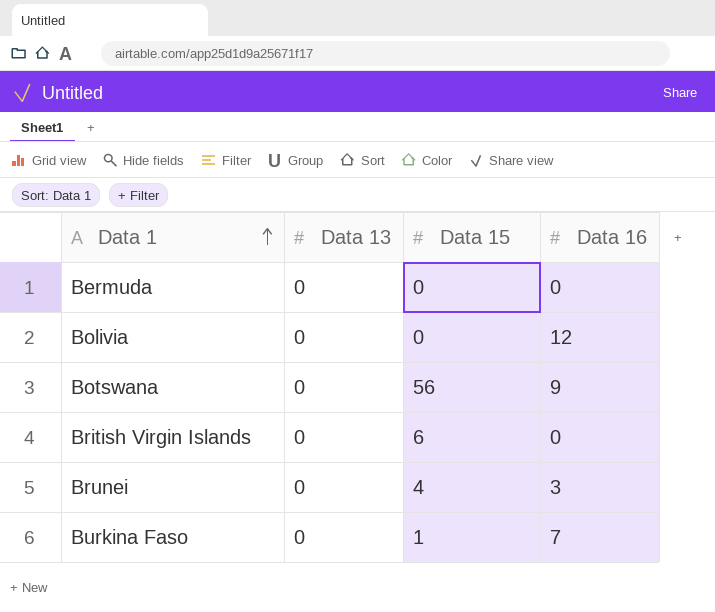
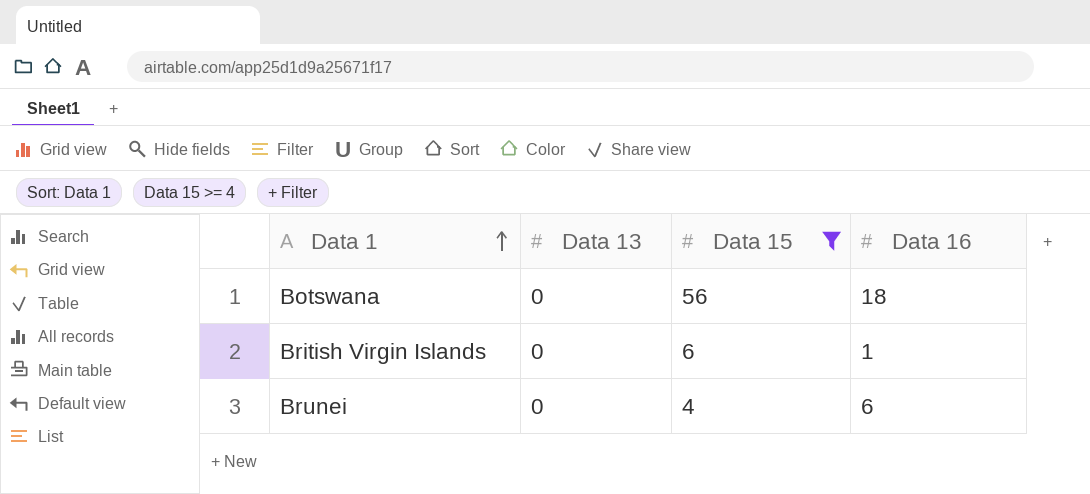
filter: none -> Data 15 >= 4
Botswana | Data 16: 9 -> 18
British Virgin Islands | Data 16: 0 -> 1
Brunei | Data 16: 3 -> 6

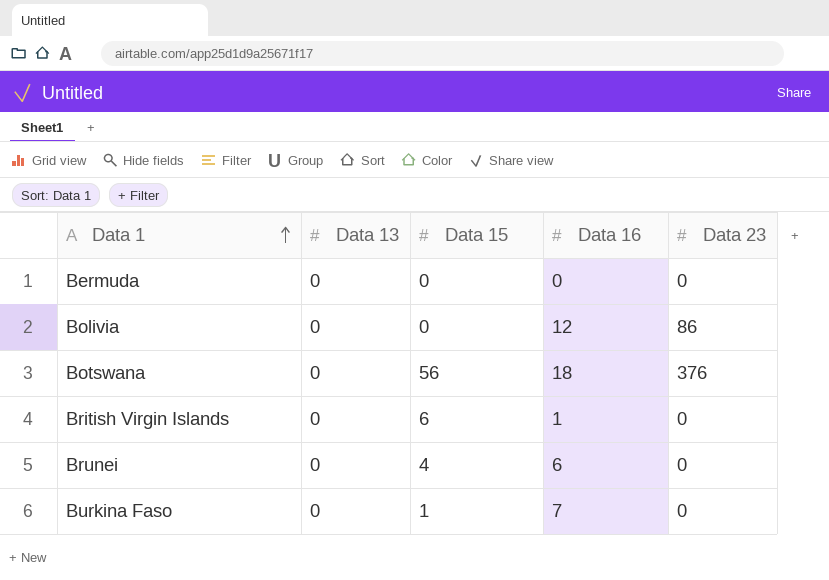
filter: Data 15 >= 4 -> none
column Data 23 | position: none -> 5

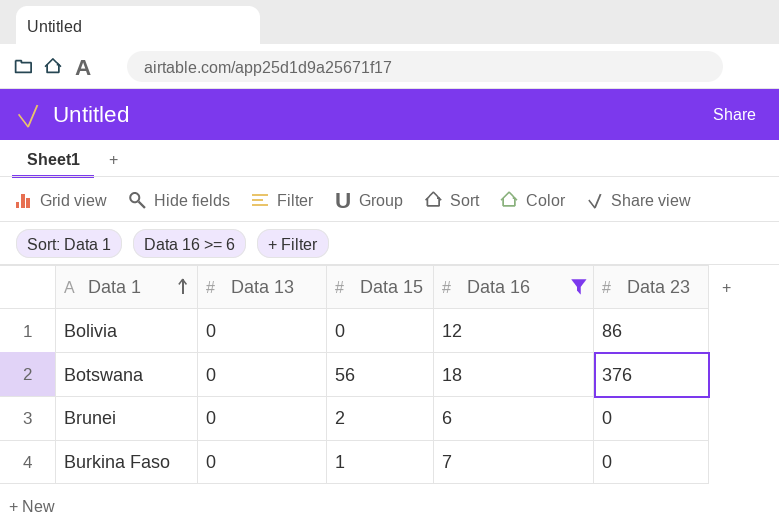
filter: none -> Data 16 >= 6
Brunei | Data 15: 4 -> 2

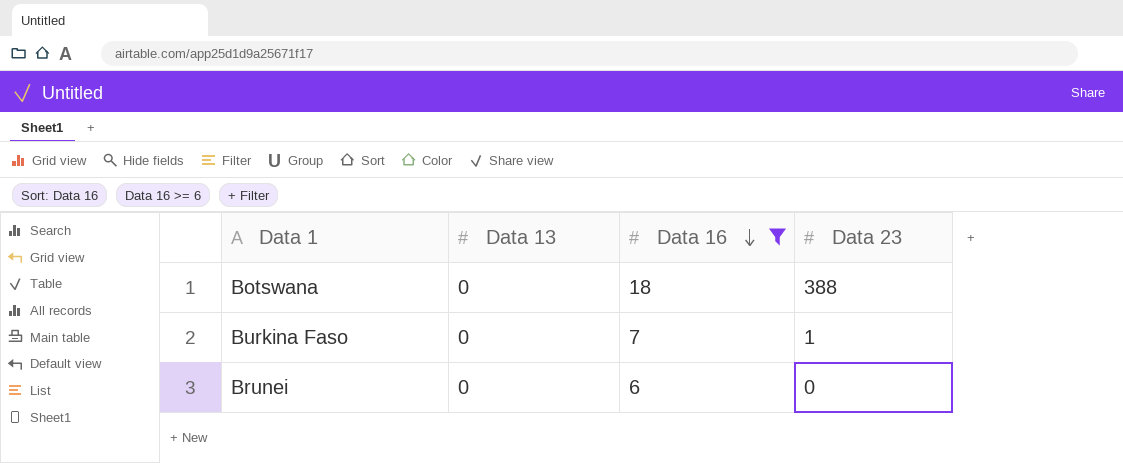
row order: Data 1 ascending -> Data 16 descending
column Data 15 | position: 3 -> none
row Bolivia: 0 | 0 | 12 | 86 -> none
Botswana | Data 23: 376 -> 388
Burkina Faso | Data 23: 0 -> 1

